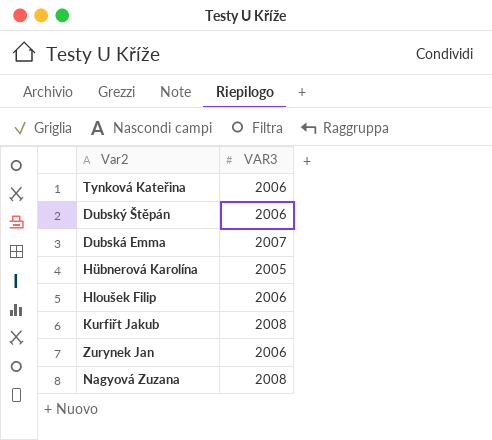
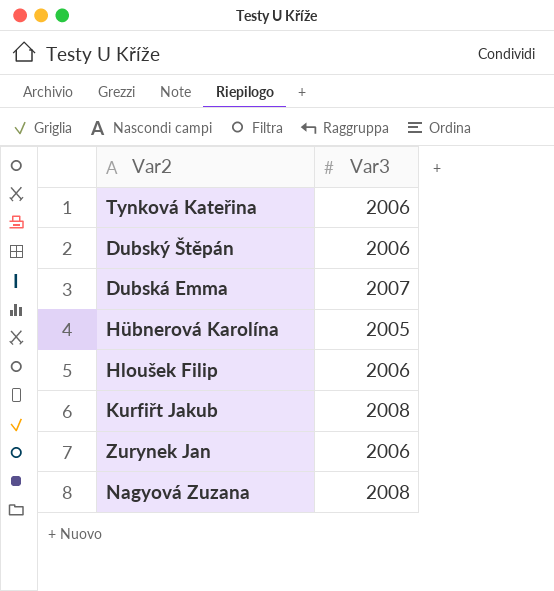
column name: VAR3 -> Var3

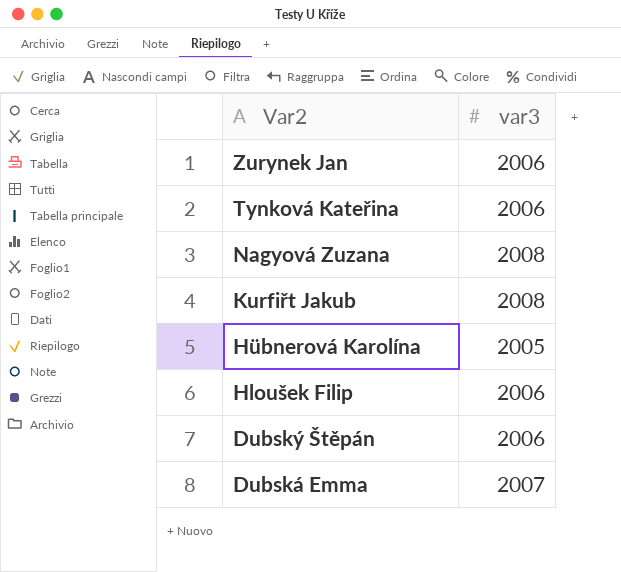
row order: none -> Var2 descending
column name: Var3 -> var3

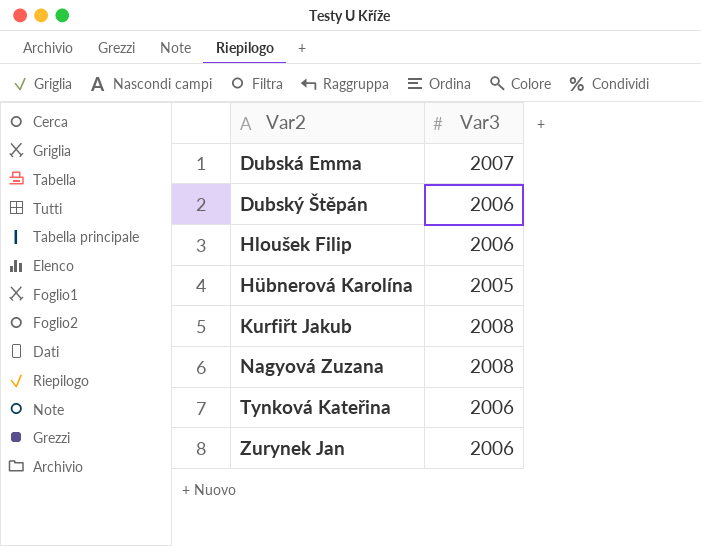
row order: Var2 descending -> Var2 ascending
column name: var3 -> Var3

